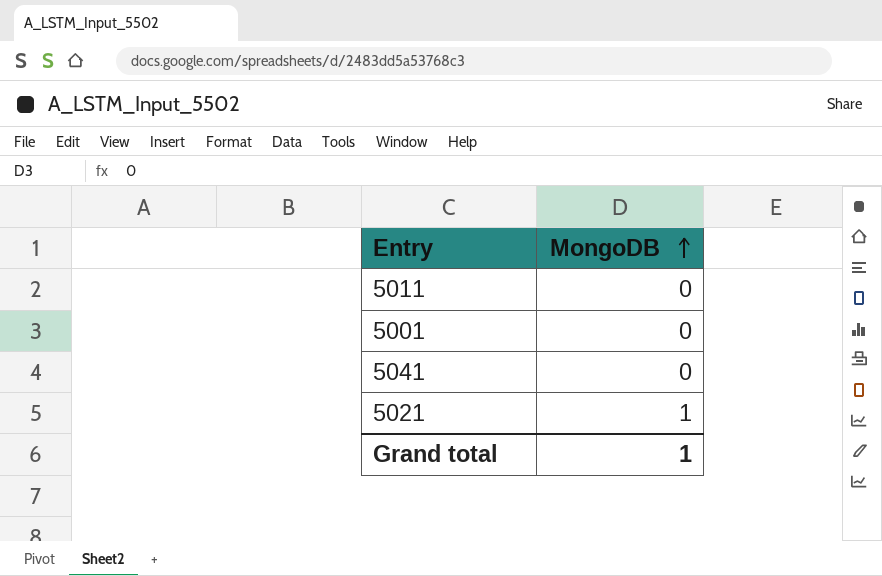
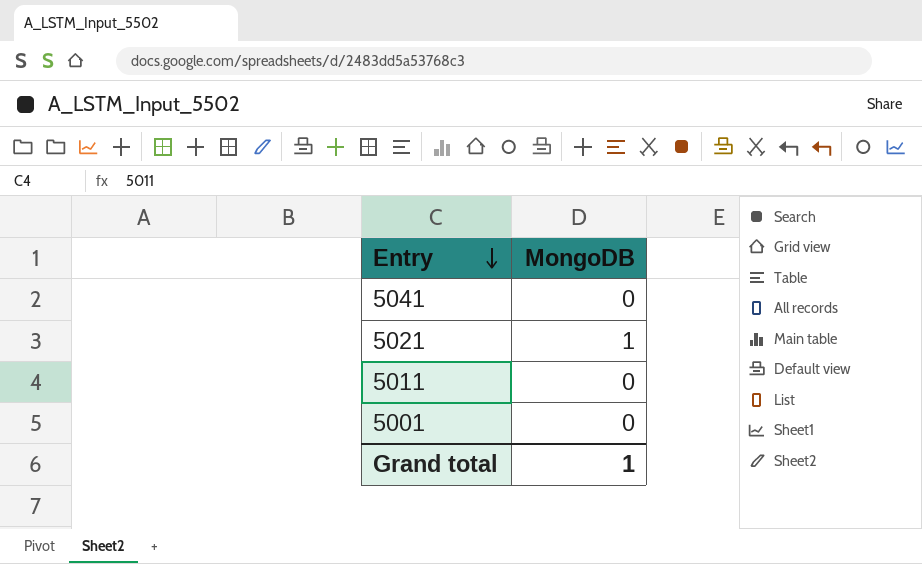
row order: MongoDB ascending -> Entry descending

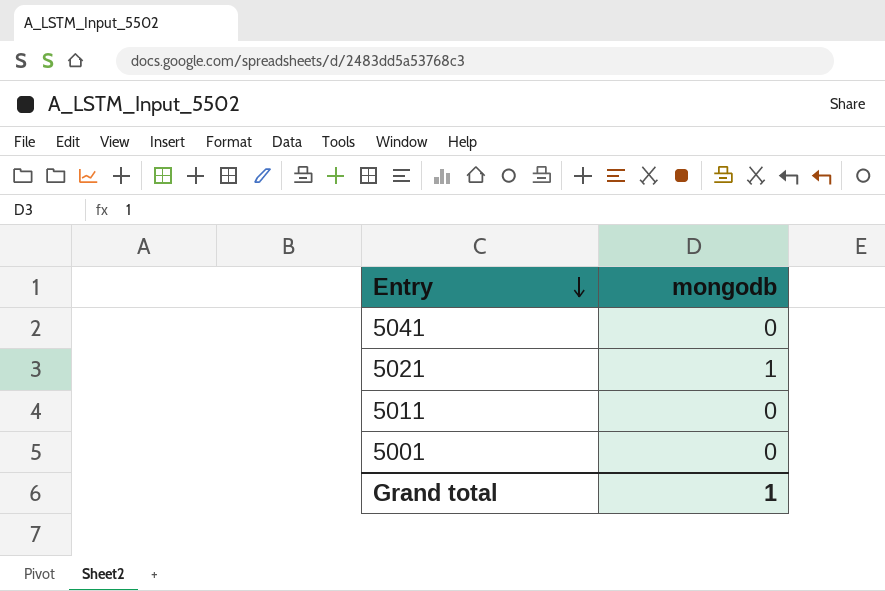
column name: MongoDB -> mongodb

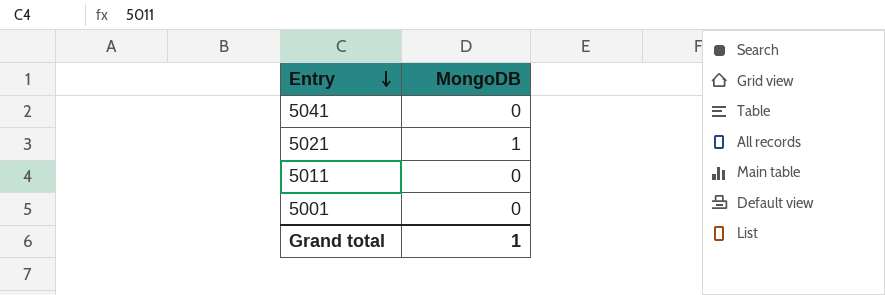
column name: mongodb -> MongoDB

